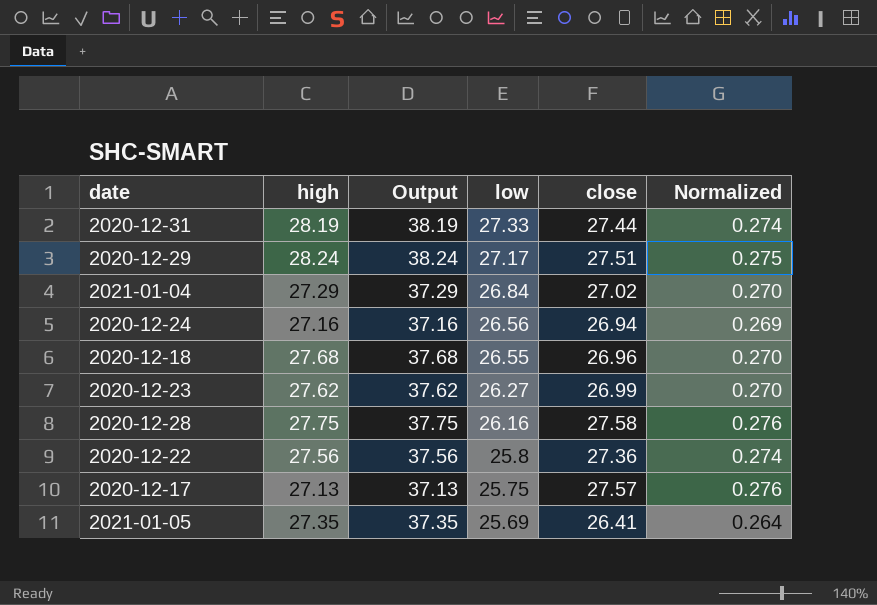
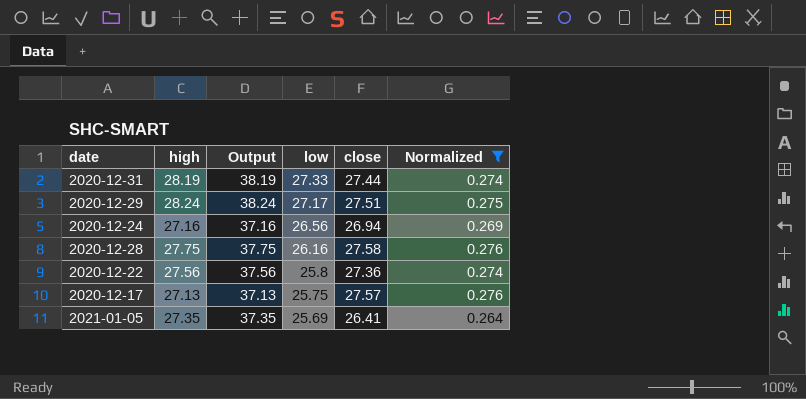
filter: none -> Normalized != 0.270

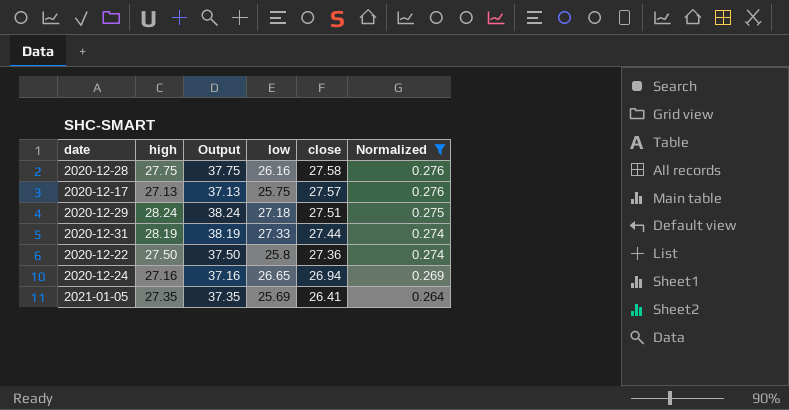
row order: low descending -> close descending
2020-12-29 | low: 27.17 -> 27.18
2020-12-22 | high: 27.56 -> 27.50
2020-12-22 | Output: 37.56 -> 37.50
2020-12-24 | low: 26.56 -> 26.65

